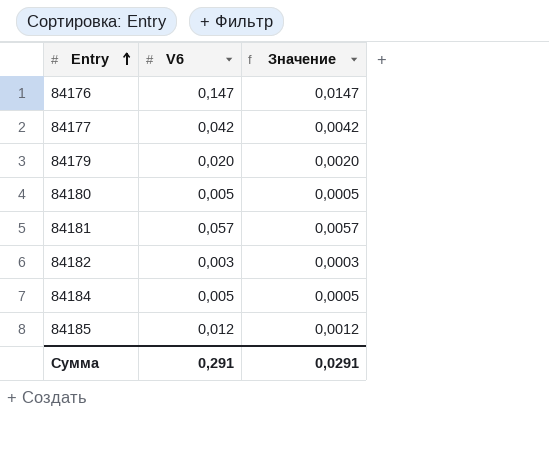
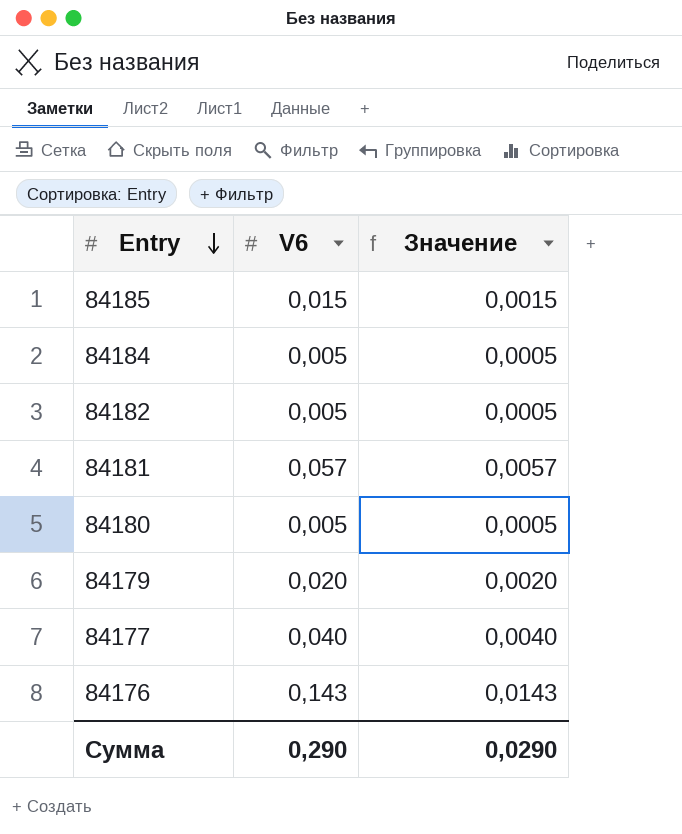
row order: Entry ascending -> Entry descending
84185 | V6: 0,012 -> 0,015
84185 | Значение: 0,0012 -> 0,0015
84182 | V6: 0,003 -> 0,005
84182 | Значение: 0,0003 -> 0,0005
84177 | V6: 0,042 -> 0,040
84177 | Значение: 0,0042 -> 0,0040
84176 | V6: 0,147 -> 0,143
84176 | Значение: 0,0147 -> 0,0143
Сумма | V6: 0,291 -> 0,290
Сумма | Значение: 0,0291 -> 0,0290

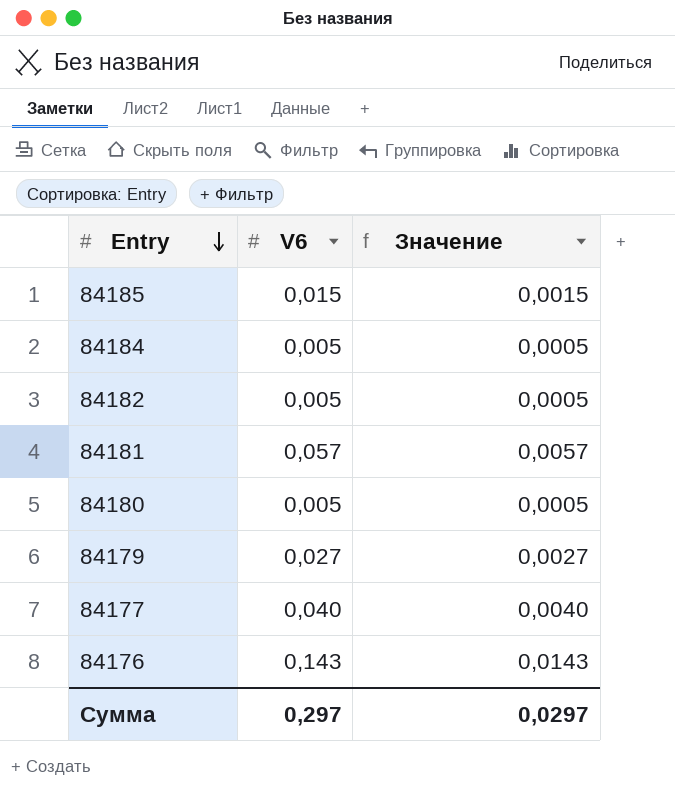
84179 | V6: 0,020 -> 0,027
84179 | Значение: 0,0020 -> 0,0027
Сумма | V6: 0,290 -> 0,297
Сумма | Значение: 0,0290 -> 0,0297

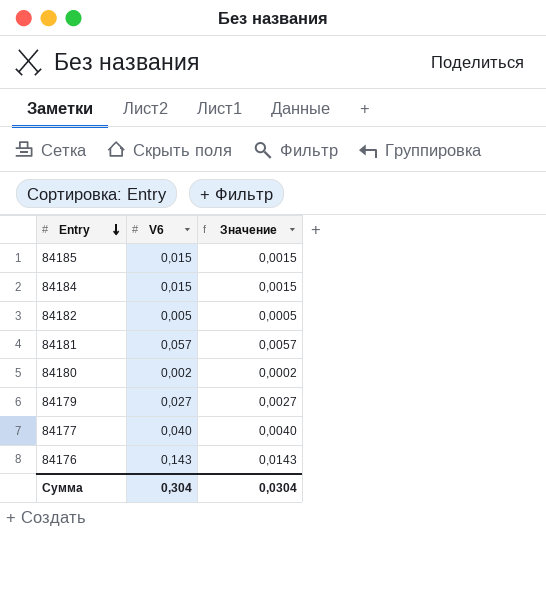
84184 | V6: 0,005 -> 0,015
84184 | Значение: 0,0005 -> 0,0015
84180 | V6: 0,005 -> 0,002
84180 | Значение: 0,0005 -> 0,0002
Сумма | V6: 0,297 -> 0,304
Сумма | Значение: 0,0297 -> 0,0304

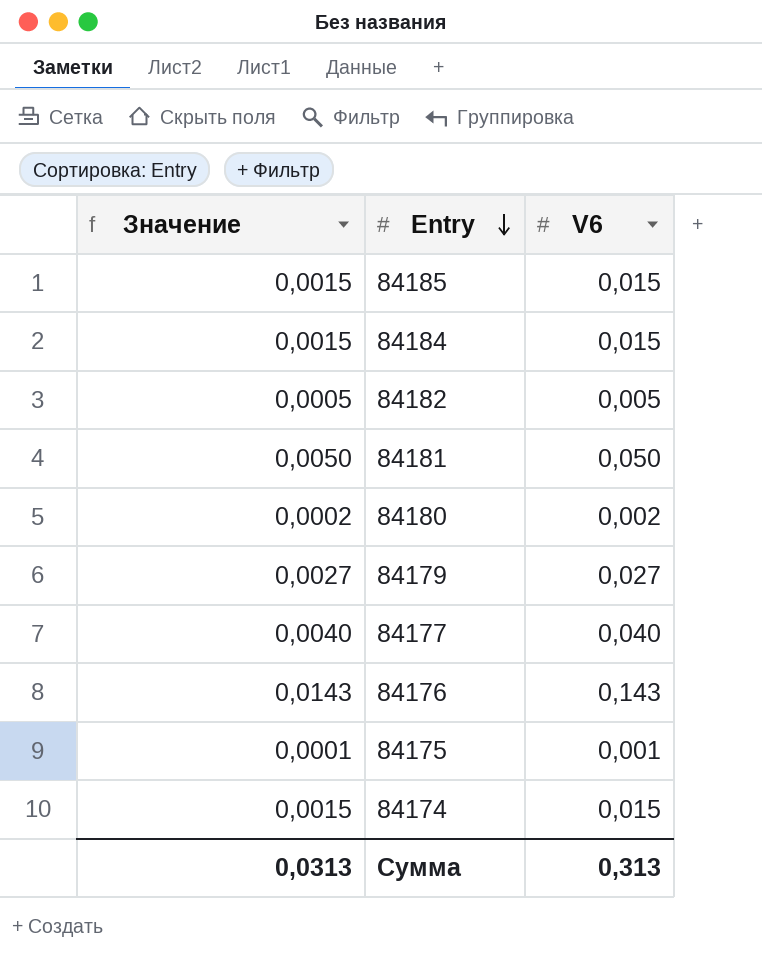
column Значение | position: 3 -> 1
84181 | Значение: 0,0057 -> 0,0050
84181 | V6: 0,057 -> 0,050
row 84175: none -> 0,0001 | 0,001
row 84174: none -> 0,0015 | 0,015
Сумма | Значение: 0,0304 -> 0,0313
Сумма | V6: 0,304 -> 0,313

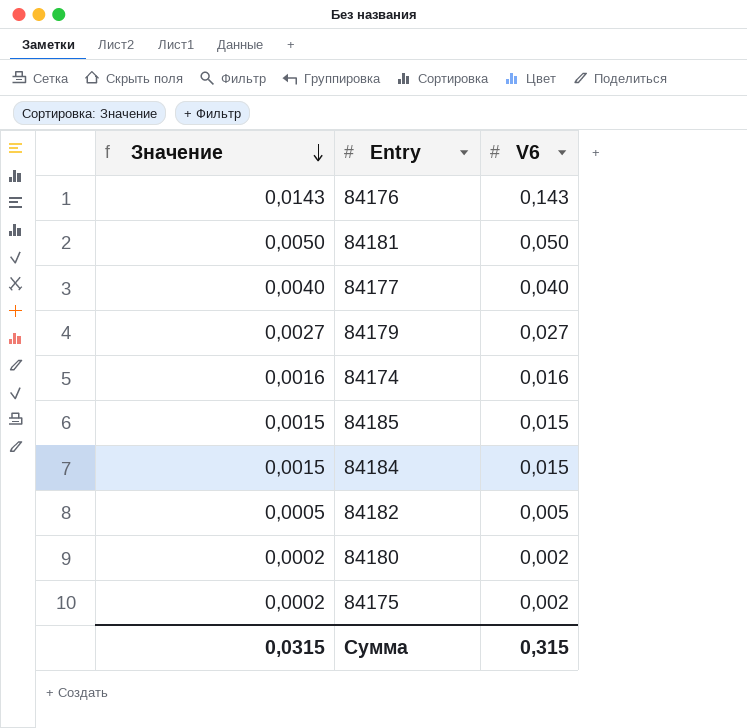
row order: Entry descending -> Значение descending
84174 | Значение: 0,0015 -> 0,0016
84174 | V6: 0,015 -> 0,016
84175 | Значение: 0,0001 -> 0,0002
84175 | V6: 0,001 -> 0,002
Сумма | Значение: 0,0313 -> 0,0315
Сумма | V6: 0,313 -> 0,315

